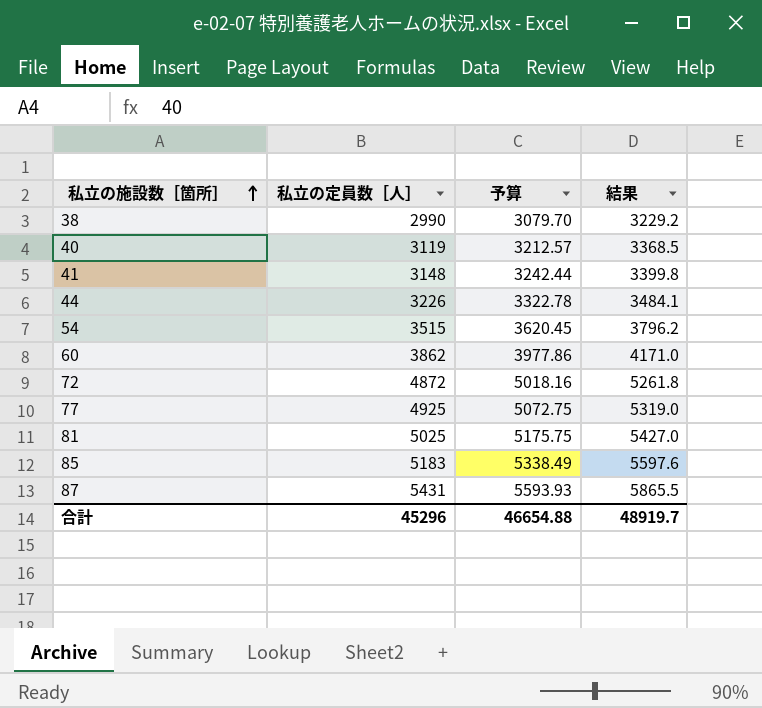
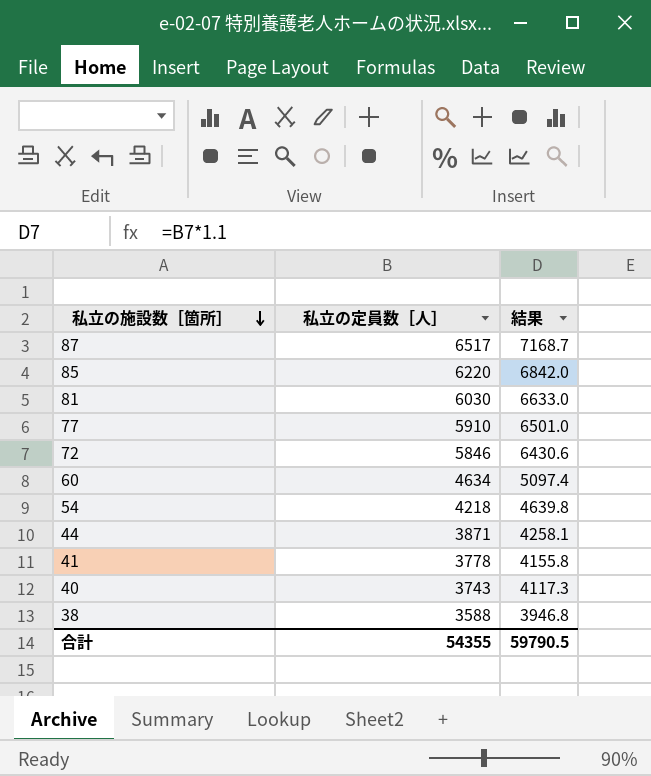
row order: 私立の施設数［箇所］ ascending -> 私立の施設数［箇所］ descending
column 予算 | formula: [私立の定員数［人］] * 1.03 -> none
column 結果 | formula: [私立の定員数［人］] * 1.08 -> [私立の定員数［人］] * 1.1
87 | 私立の定員数［人］: 5431 -> 6517
85 | 私立の定員数［人］: 5183 -> 6220
81 | 私立の定員数［人］: 5025 -> 6030
77 | 私立の定員数［人］: 4925 -> 5910
72 | 私立の定員数［人］: 4872 -> 5846
60 | 私立の定員数［人］: 3862 -> 4634
54 | 私立の定員数［人］: 3515 -> 4218
44 | 私立の定員数［人］: 3226 -> 3871
41 | 私立の定員数［人］: 3148 -> 3778
40 | 私立の定員数［人］: 3119 -> 3743
38 | 私立の定員数［人］: 2990 -> 3588
合計 | 私立の定員数［人］: 45296 -> 54355
合計 | 結果: 48919.7 -> 59790.5

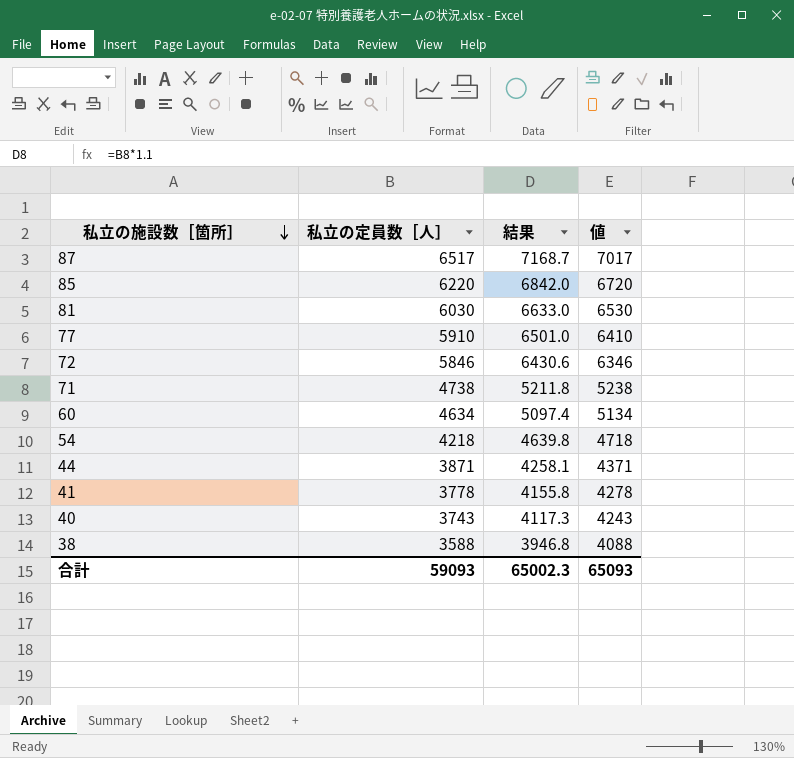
column 値 | formula: none -> [私立の定員数［人］] + 500
row 71: none -> 4738 | 5211.8 | 5238
合計 | 私立の定員数［人］: 54355 -> 59093
合計 | 結果: 59790.5 -> 65002.3

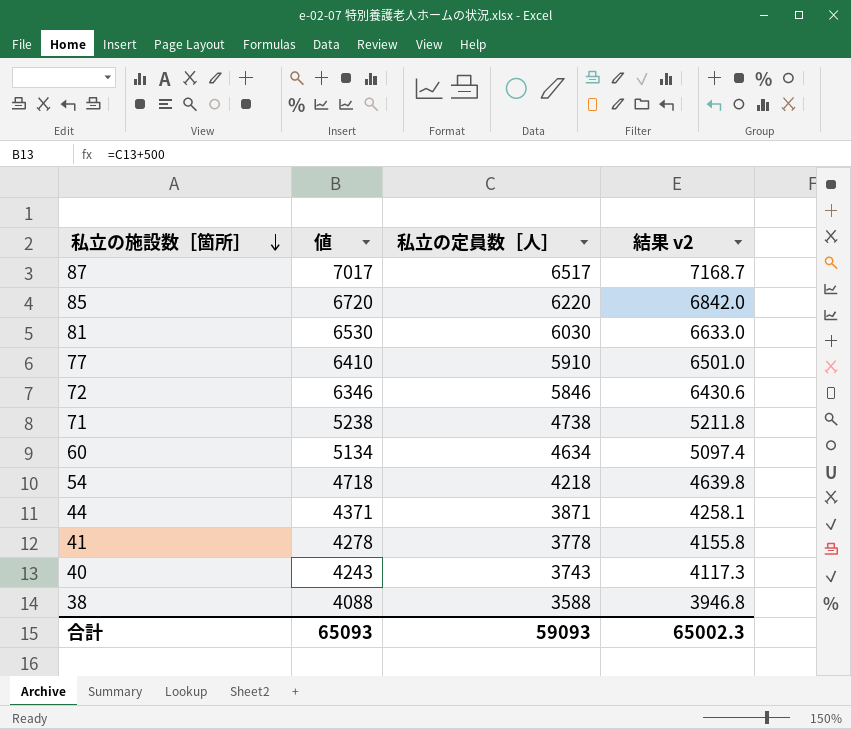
column 値 | position: 4 -> 2
column name: 結果 -> 結果 v2

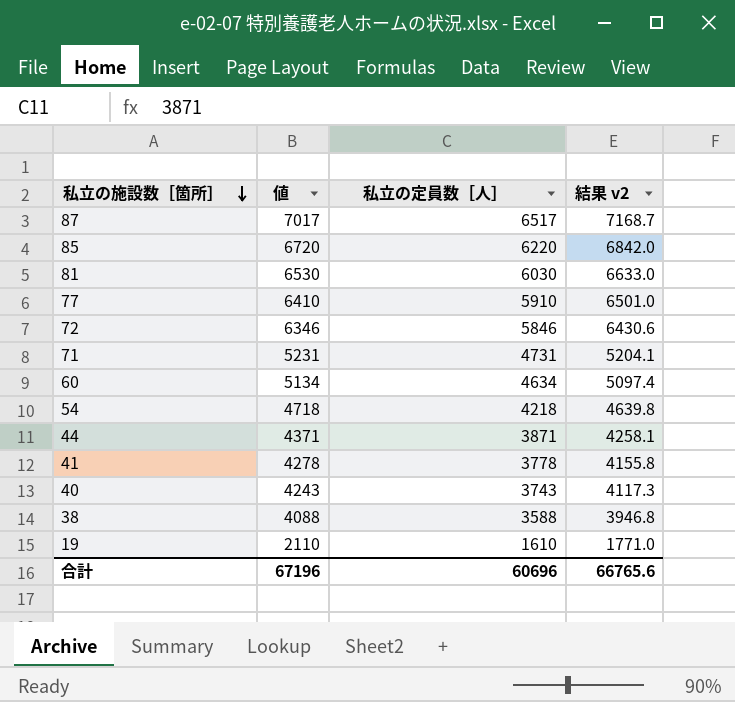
71 | 値: 5238 -> 5231
71 | 私立の定員数［人］: 4738 -> 4731
71 | 結果 v2: 5211.8 -> 5204.1
row 19: none -> 2110 | 1610 | 1771.0
合計 | 値: 65093 -> 67196
合計 | 私立の定員数［人］: 59093 -> 60696
合計 | 結果 v2: 65002.3 -> 66765.6

